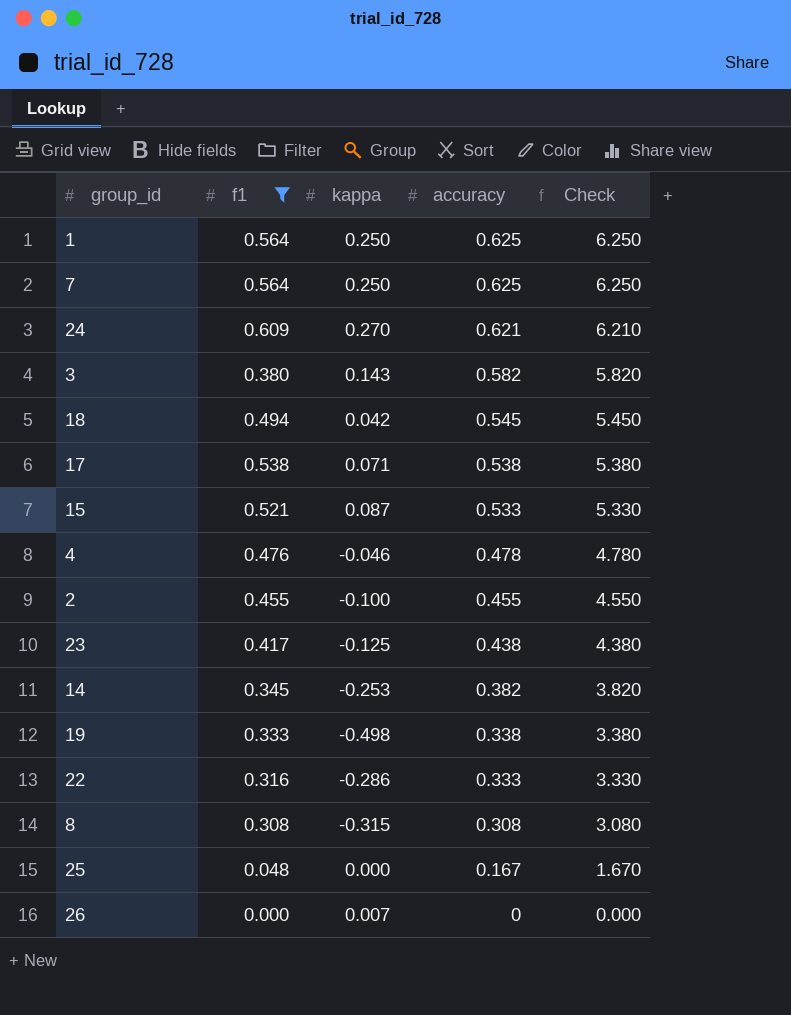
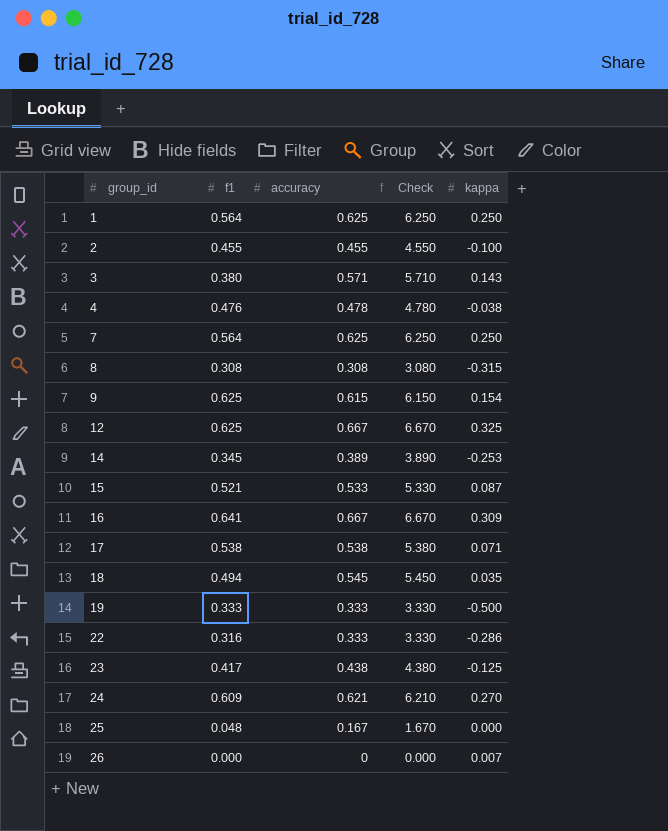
filter: f1 <= 0.609 -> none
row order: accuracy descending -> group_id ascending
column kappa | position: 3 -> 5
3 | accuracy: 0.582 -> 0.571
3 | Check: 5.820 -> 5.710
4 | kappa: -0.046 -> -0.038
14 | accuracy: 0.382 -> 0.389
14 | Check: 3.820 -> 3.890
18 | kappa: 0.042 -> 0.035
19 | accuracy: 0.338 -> 0.333
19 | Check: 3.380 -> 3.330
19 | kappa: -0.498 -> -0.500

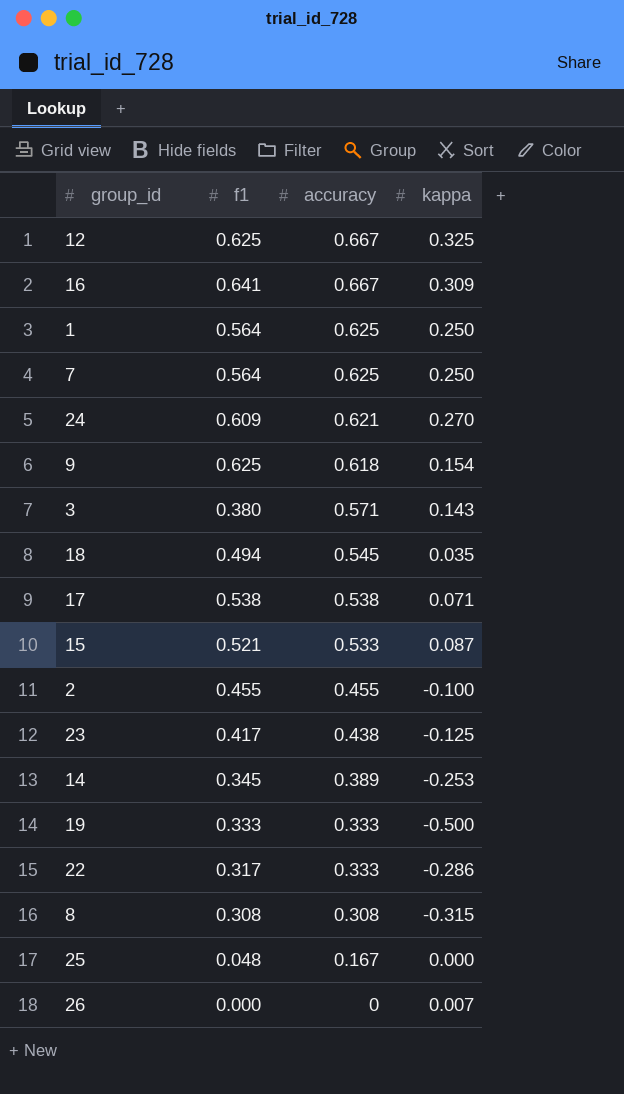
row order: group_id ascending -> accuracy descending
column Check | formula: [accuracy] * 10 -> none
row 4: 0.476 | 0.478 | 4.780 | -0.038 -> none
9 | accuracy: 0.615 -> 0.618
22 | f1: 0.316 -> 0.317

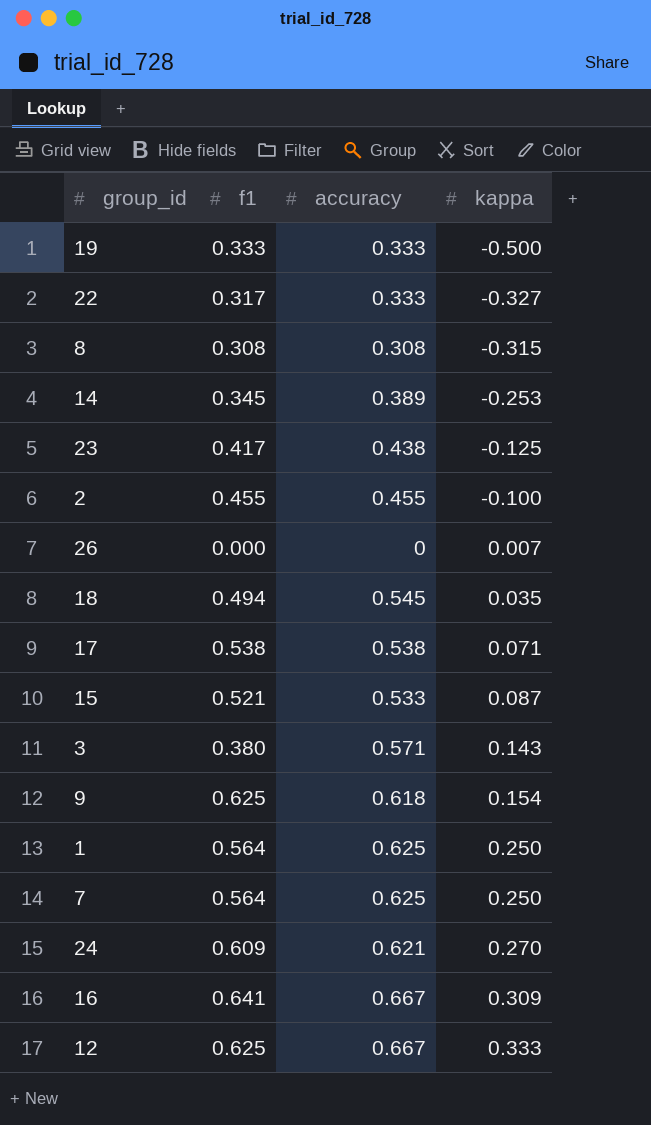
row order: accuracy descending -> kappa ascending
row 25: 0.048 | 0.167 | 0.000 -> none
22 | kappa: -0.286 -> -0.327
12 | kappa: 0.325 -> 0.333

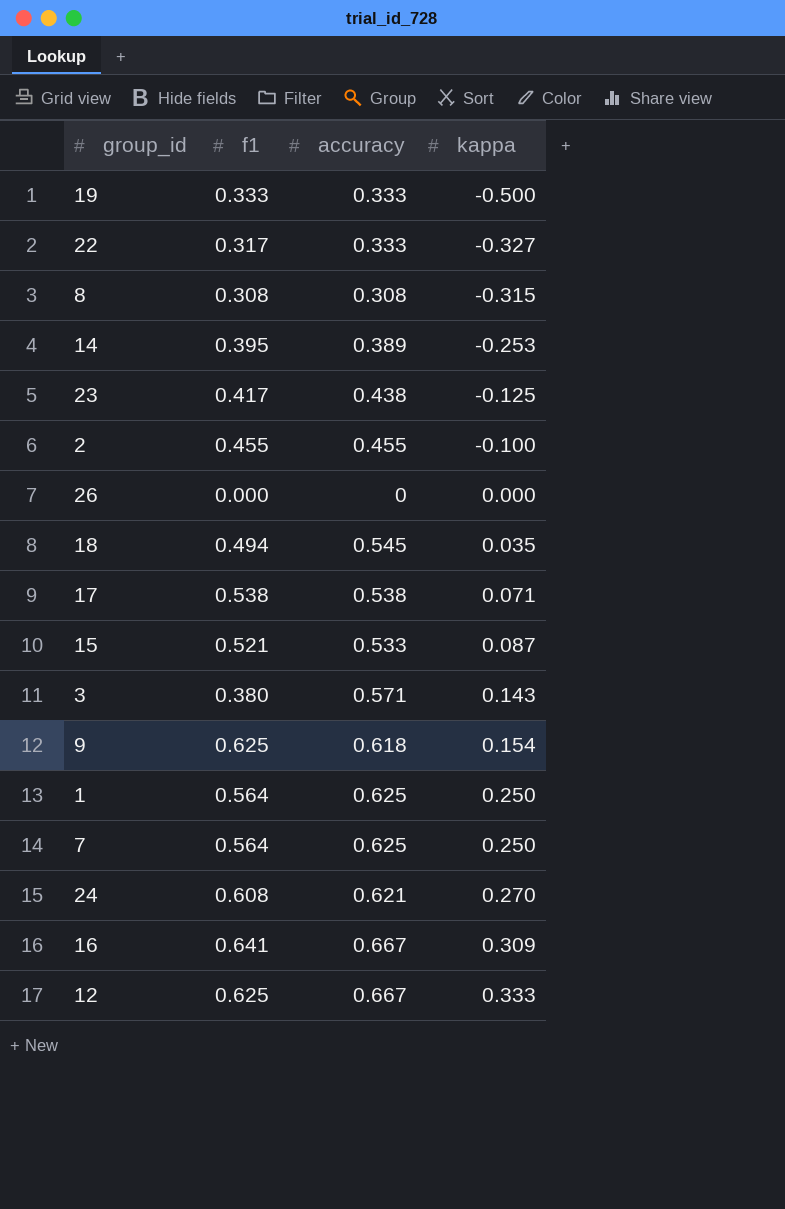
14 | f1: 0.345 -> 0.395
26 | kappa: 0.007 -> 0.000
24 | f1: 0.609 -> 0.608

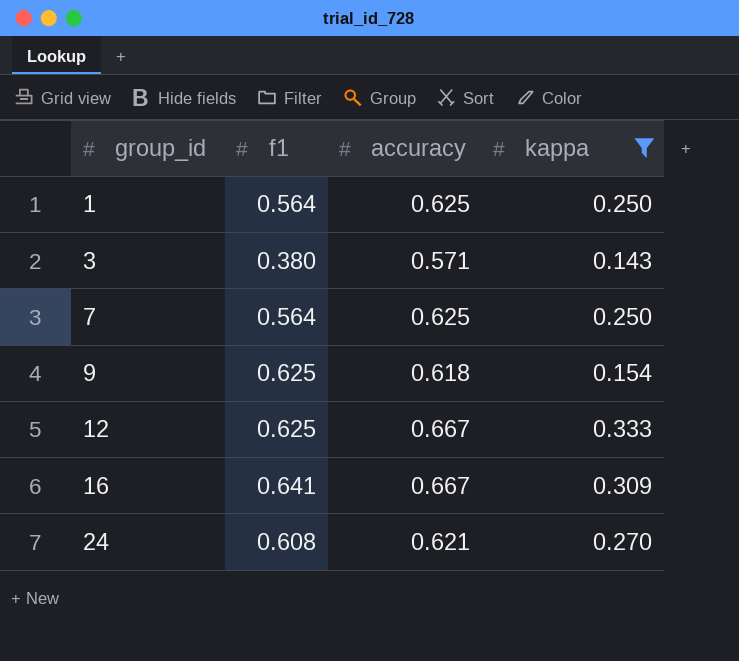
filter: none -> kappa >= 0.143
row order: kappa ascending -> group_id ascending

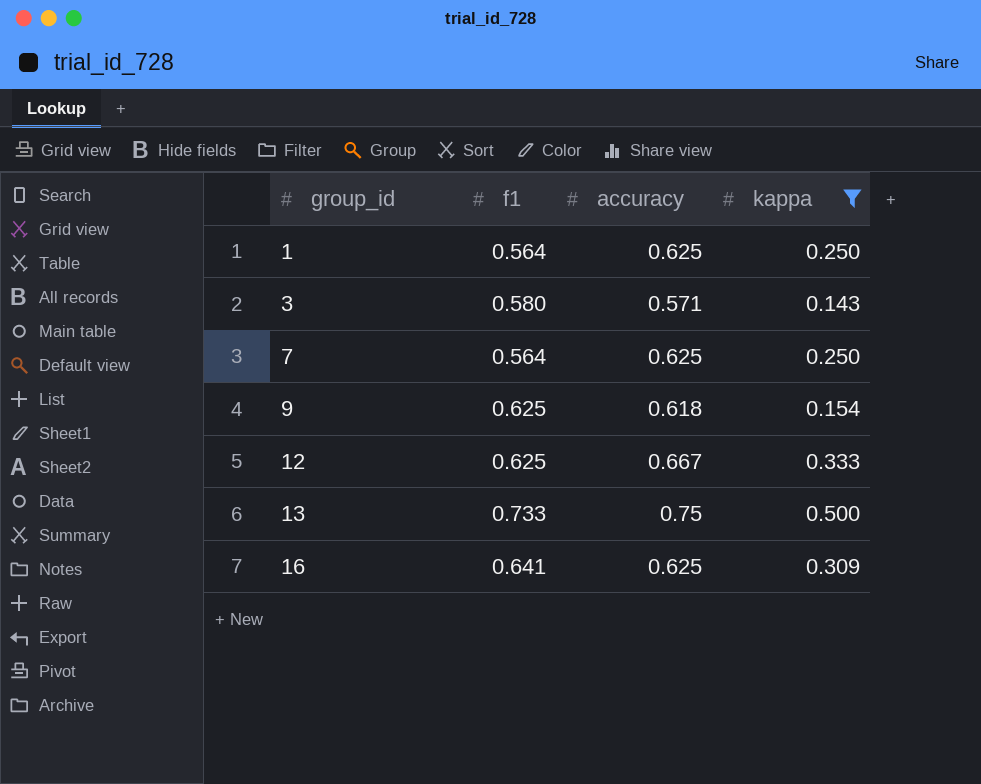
row 24: 0.608 | 0.621 | 0.270 -> none
3 | f1: 0.380 -> 0.580
row 13: none -> 0.733 | 0.75 | 0.500
16 | accuracy: 0.667 -> 0.625

